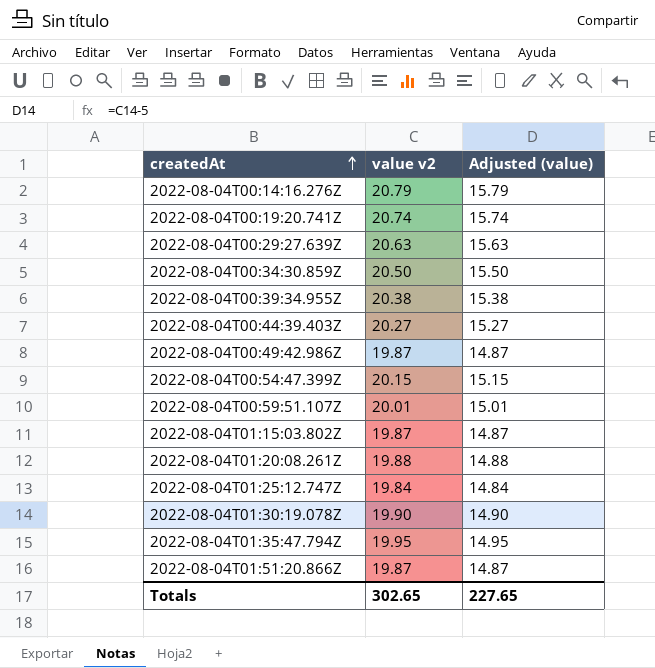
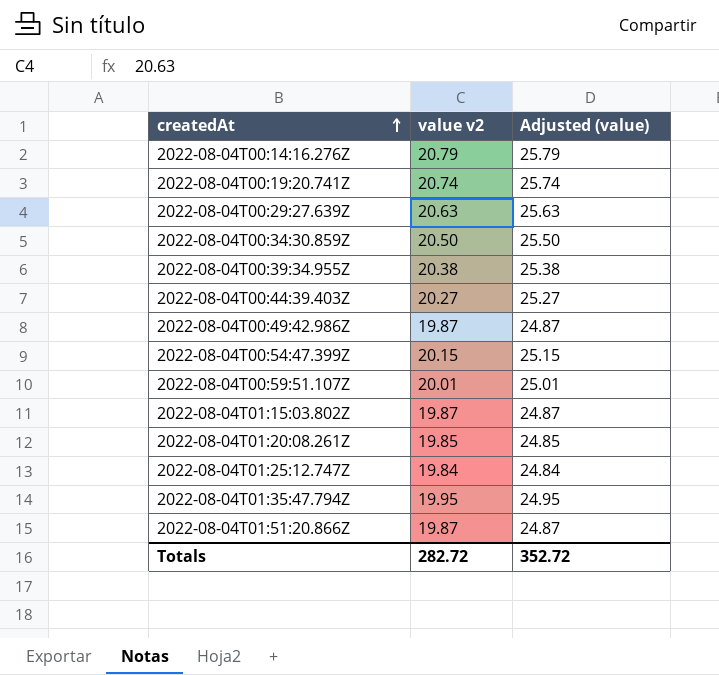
column Adjusted (value) | formula: [value v2] - 5 -> [value v2] + 5
row 2022-08-04T01:30:19.078Z: 19.90 | 14.90 -> none
2022-08-04T01:20:08.261Z | value v2: 19.88 -> 19.85
Totals | value v2: 302.65 -> 282.72
Totals | Adjusted (value): 227.65 -> 352.72

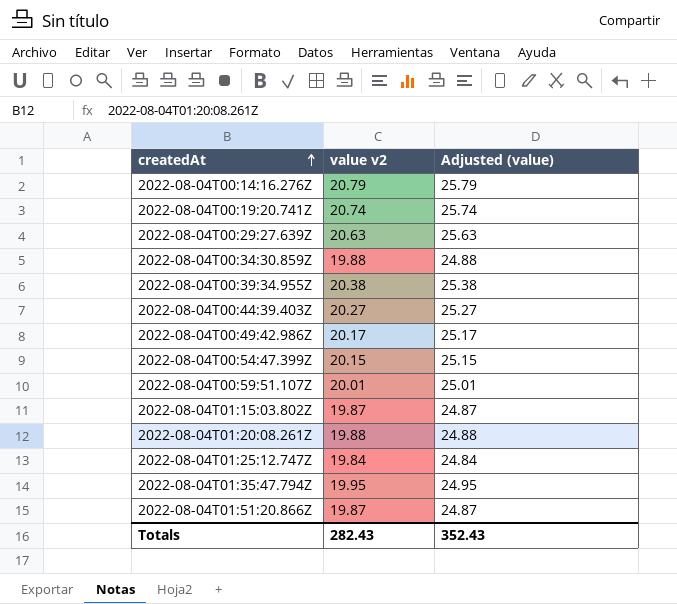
2022-08-04T00:34:30.859Z | value v2: 20.50 -> 19.88
2022-08-04T00:34:30.859Z | Adjusted (value): 25.50 -> 24.88
2022-08-04T00:49:42.986Z | value v2: 19.87 -> 20.17
2022-08-04T00:49:42.986Z | Adjusted (value): 24.87 -> 25.17
2022-08-04T01:20:08.261Z | value v2: 19.85 -> 19.88
2022-08-04T01:20:08.261Z | Adjusted (value): 24.85 -> 24.88
Totals | value v2: 282.72 -> 282.43
Totals | Adjusted (value): 352.72 -> 352.43

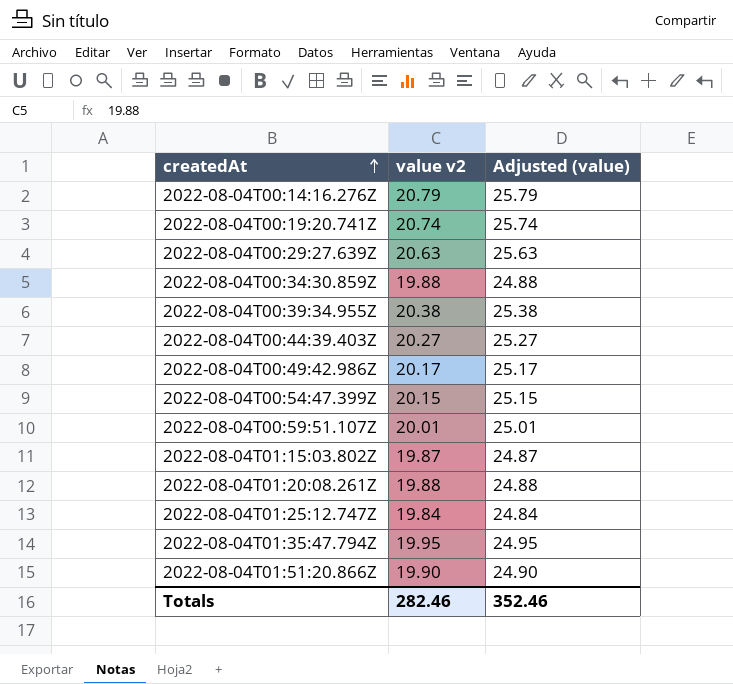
2022-08-04T01:51:20.866Z | value v2: 19.87 -> 19.90
2022-08-04T01:51:20.866Z | Adjusted (value): 24.87 -> 24.90
Totals | value v2: 282.43 -> 282.46
Totals | Adjusted (value): 352.43 -> 352.46

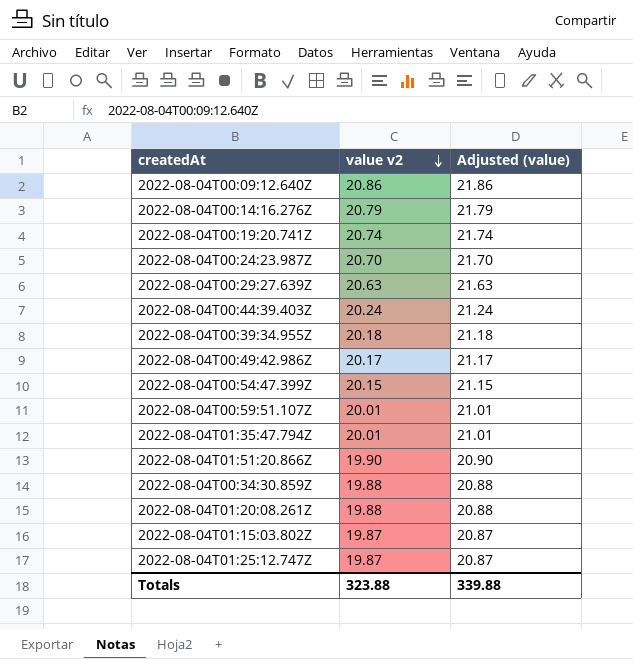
row order: createdAt ascending -> value v2 descending
column Adjusted (value) | formula: [value v2] + 5 -> [value v2] + 1
row 2022-08-04T00:09:12.640Z: none -> 20.86 | 21.86
row 2022-08-04T00:24:23.987Z: none -> 20.70 | 21.70
2022-08-04T00:44:39.403Z | value v2: 20.27 -> 20.24
2022-08-04T00:39:34.955Z | value v2: 20.38 -> 20.18
2022-08-04T01:35:47.794Z | value v2: 19.95 -> 20.01
2022-08-04T01:25:12.747Z | value v2: 19.84 -> 19.87
Totals | value v2: 282.46 -> 323.88
Totals | Adjusted (value): 352.46 -> 339.88

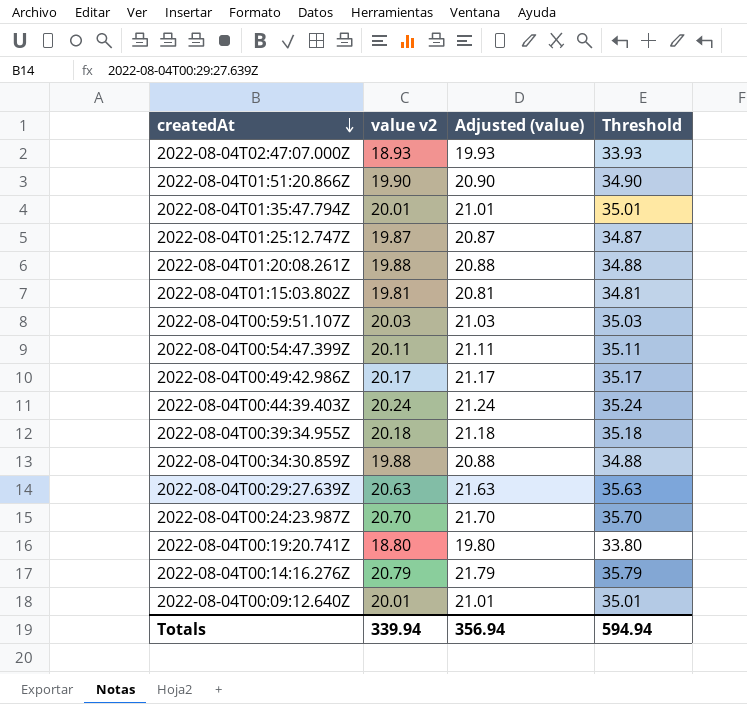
row order: value v2 descending -> createdAt descending
column Threshold | formula: none -> [value v2] + 15
row 2022-08-04T02:47:07.000Z: none -> 18.93 | 19.93 | 33.93
2022-08-04T01:15:03.802Z | value v2: 19.87 -> 19.81
2022-08-04T01:15:03.802Z | Adjusted (value): 20.87 -> 20.81
2022-08-04T00:59:51.107Z | value v2: 20.01 -> 20.03
2022-08-04T00:59:51.107Z | Adjusted (value): 21.01 -> 21.03
2022-08-04T00:54:47.399Z | value v2: 20.15 -> 20.11
2022-08-04T00:54:47.399Z | Adjusted (value): 21.15 -> 21.11
2022-08-04T00:19:20.741Z | value v2: 20.74 -> 18.80
2022-08-04T00:19:20.741Z | Adjusted (value): 21.74 -> 19.80
2022-08-04T00:09:12.640Z | value v2: 20.86 -> 20.01
2022-08-04T00:09:12.640Z | Adjusted (value): 21.86 -> 21.01
Totals | value v2: 323.88 -> 339.94
Totals | Adjusted (value): 339.88 -> 356.94

